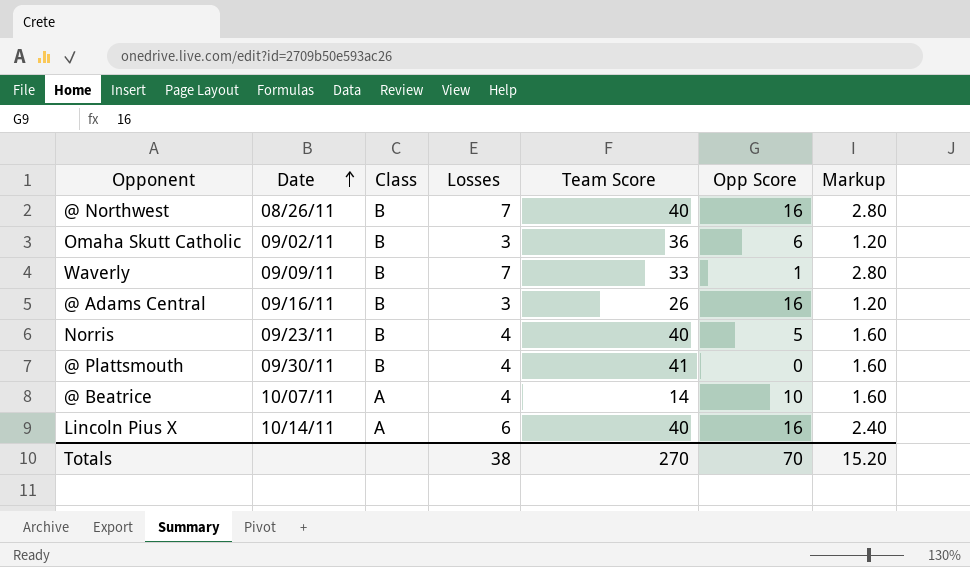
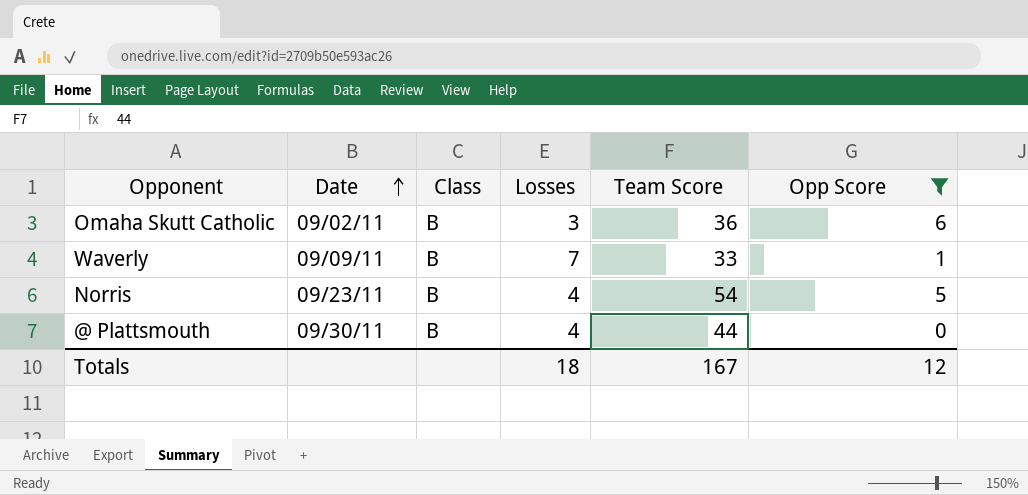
filter: none -> Opp Score <= 6
column Markup | formula: [Losses] * 0.4 -> none
Norris | Team Score: 40 -> 54
@ Plattsmouth | Team Score: 41 -> 44
Totals | Losses: 38 -> 18
Totals | Team Score: 270 -> 167
Totals | Opp Score: 70 -> 12

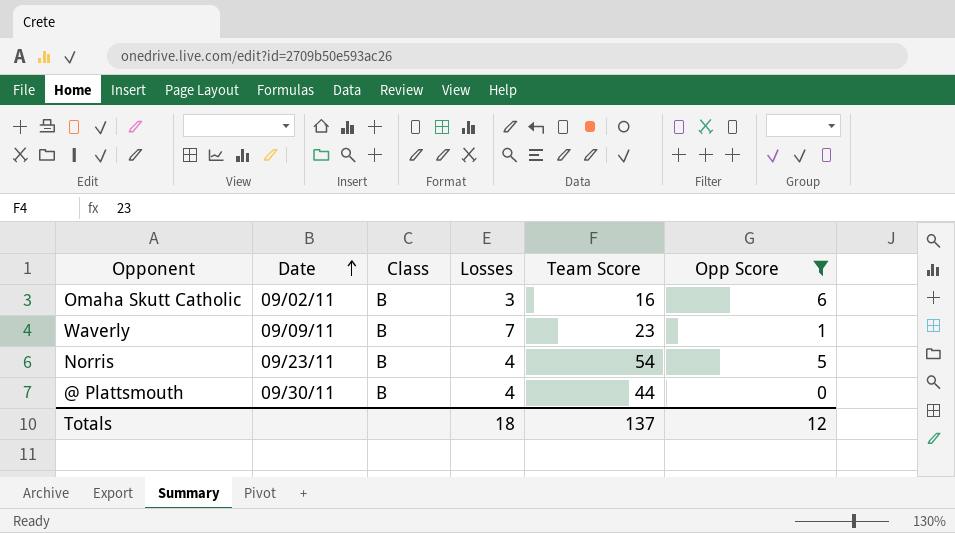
Omaha Skutt Catholic | Team Score: 36 -> 16
Waverly | Team Score: 33 -> 23
Totals | Team Score: 167 -> 137

